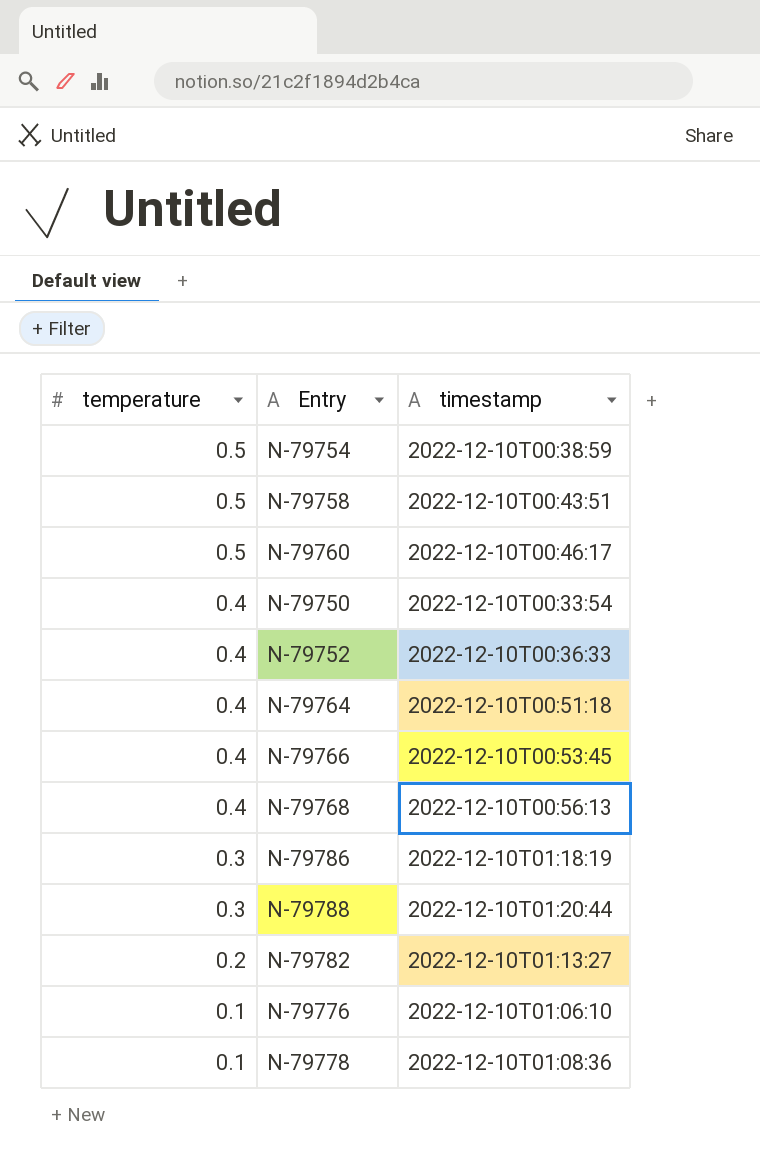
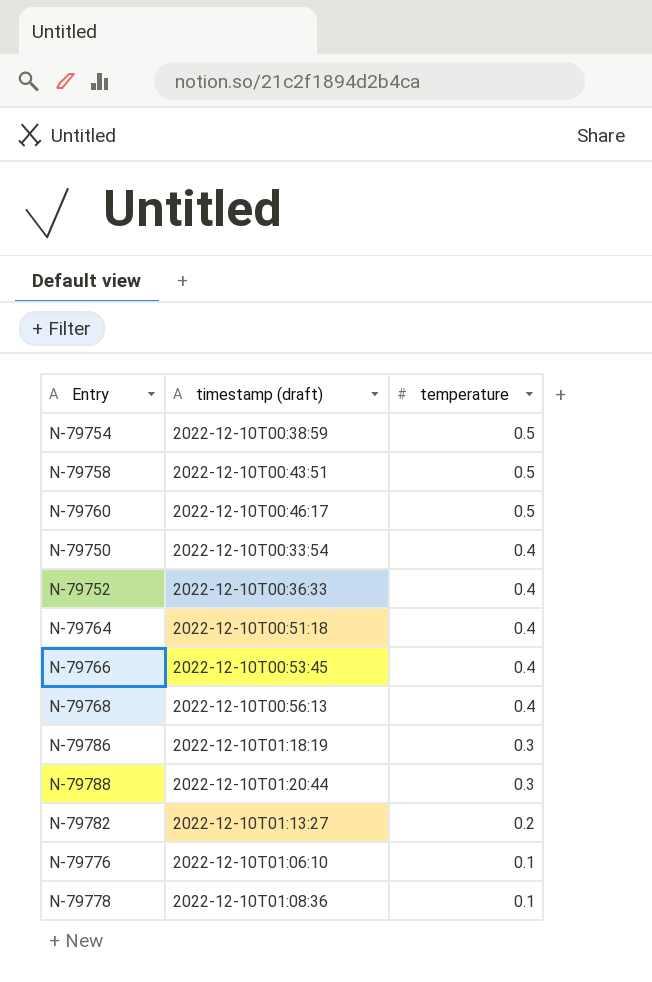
column name: timestamp -> timestamp (draft)
column temperature | position: 1 -> 3

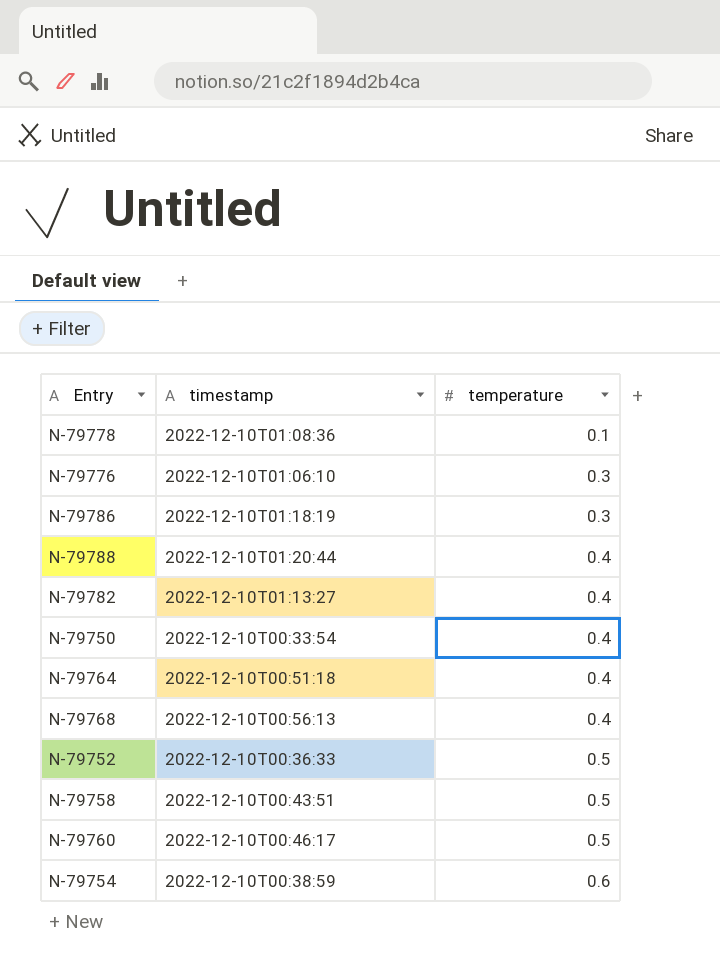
row order: temperature descending -> temperature ascending
column name: timestamp (draft) -> timestamp
row N-79766: 2022-12-10T00:53:45 | 0.4 -> none
N-79776 | temperature: 0.1 -> 0.3
N-79788 | temperature: 0.3 -> 0.4
N-79782 | temperature: 0.2 -> 0.4
N-79752 | temperature: 0.4 -> 0.5
N-79754 | temperature: 0.5 -> 0.6

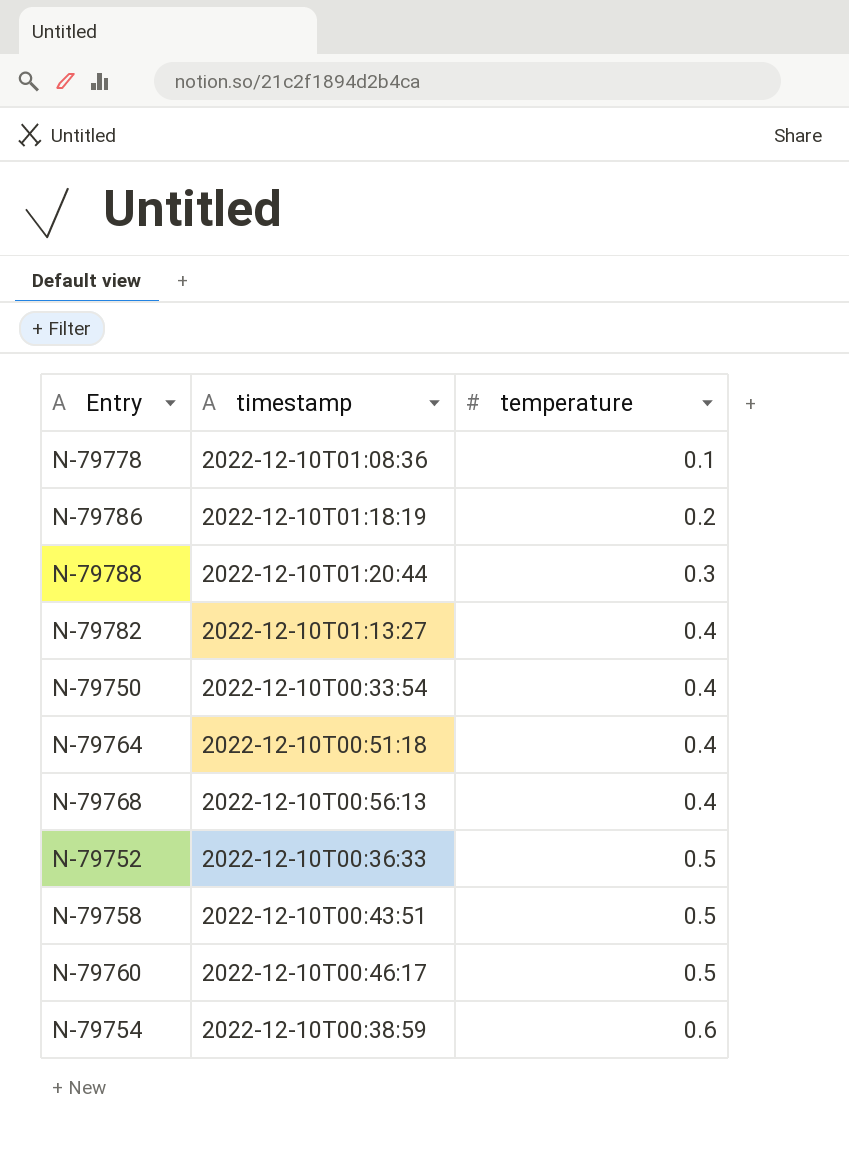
row N-79776: 2022-12-10T01:06:10 | 0.3 -> none
N-79786 | temperature: 0.3 -> 0.2
N-79788 | temperature: 0.4 -> 0.3

